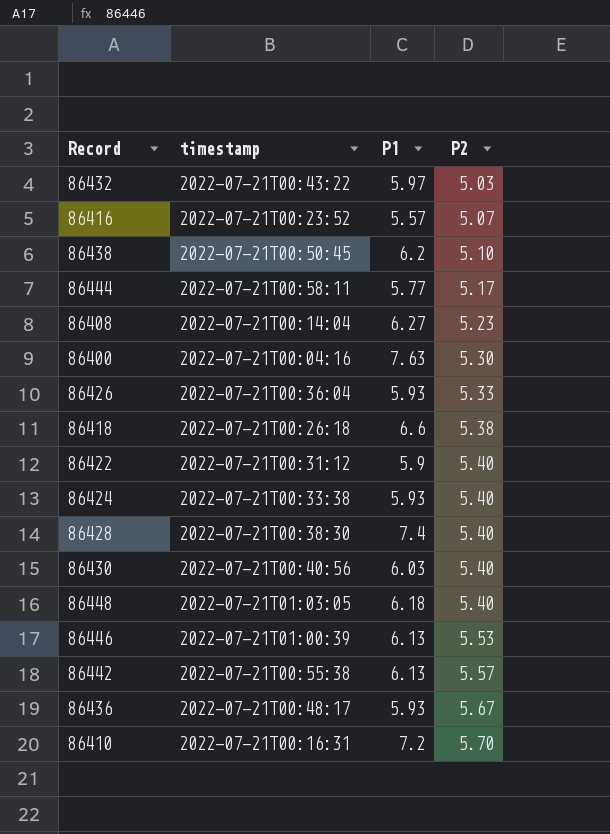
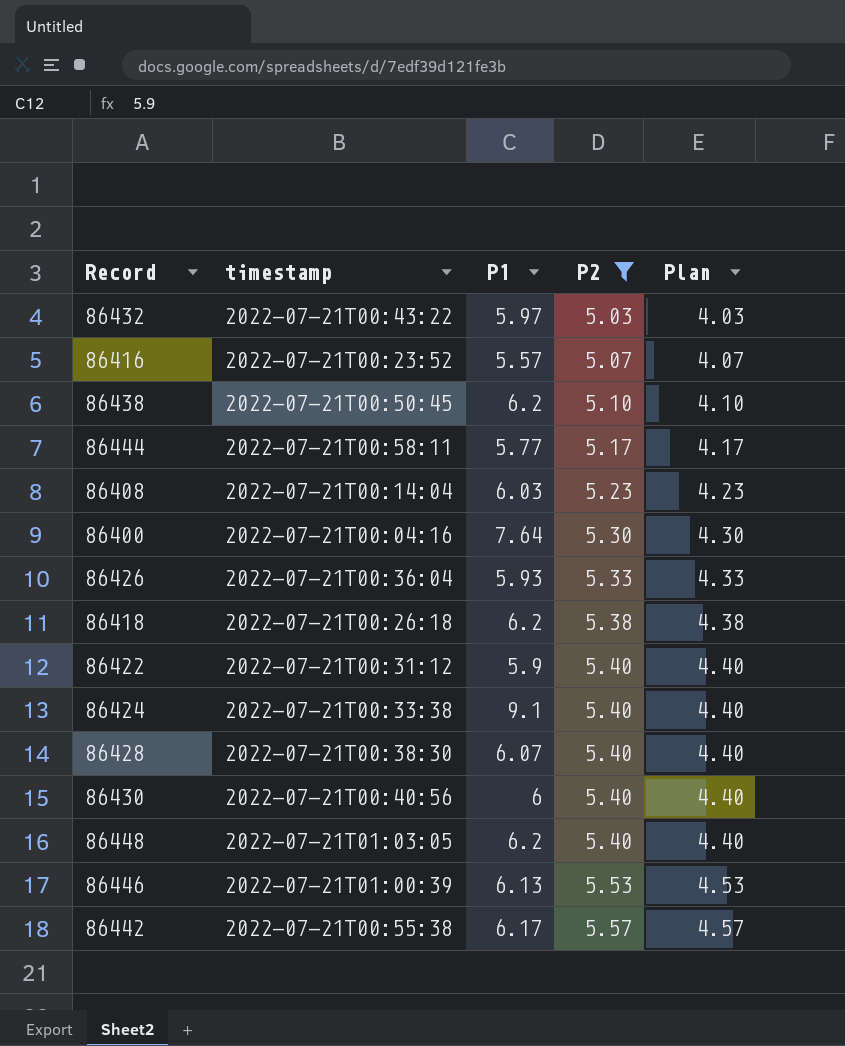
filter: none -> P2 <= 5.57
column Plan | formula: none -> [P2] - 1
86408 | P1: 6.27 -> 6.03
86400 | P1: 7.63 -> 7.64
86418 | P1: 6.6 -> 6.2
86424 | P1: 5.93 -> 9.1
86428 | P1: 7.4 -> 6.07
86430 | P1: 6.03 -> 6
86448 | P1: 6.18 -> 6.2
86442 | P1: 6.13 -> 6.17

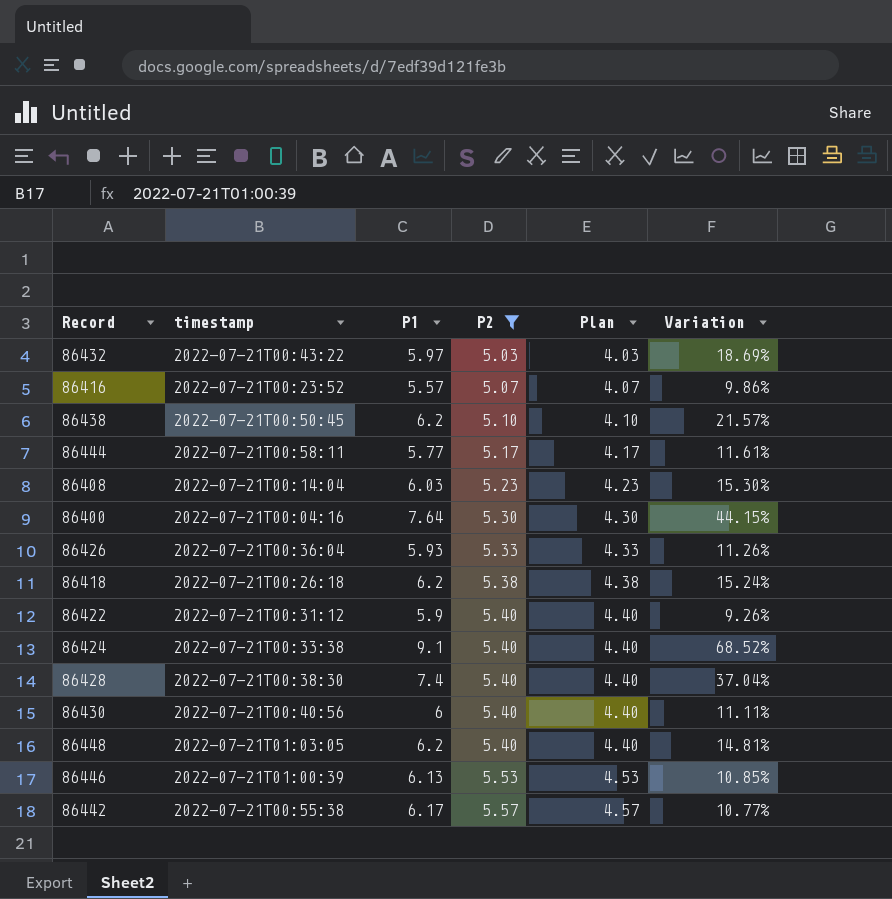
column Variation | formula: none -> ([P1] - [P2]) / [P2]
86428 | P1: 6.07 -> 7.4

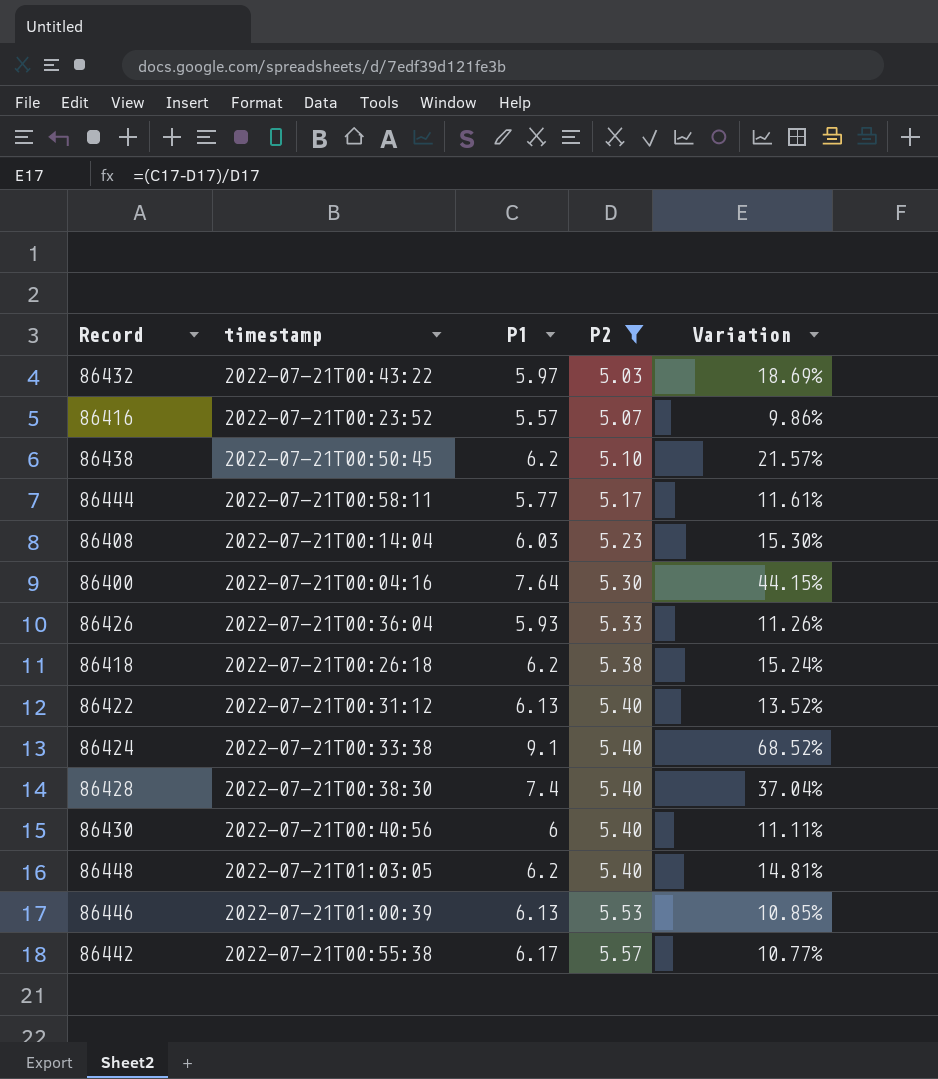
column Plan | formula: [P2] - 1 -> none
86422 | P1: 5.9 -> 6.13
86422 | Variation: 9.26% -> 13.52%

